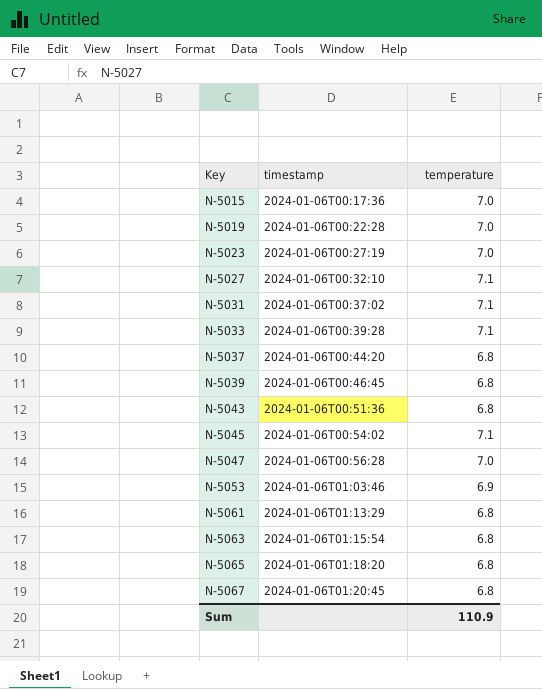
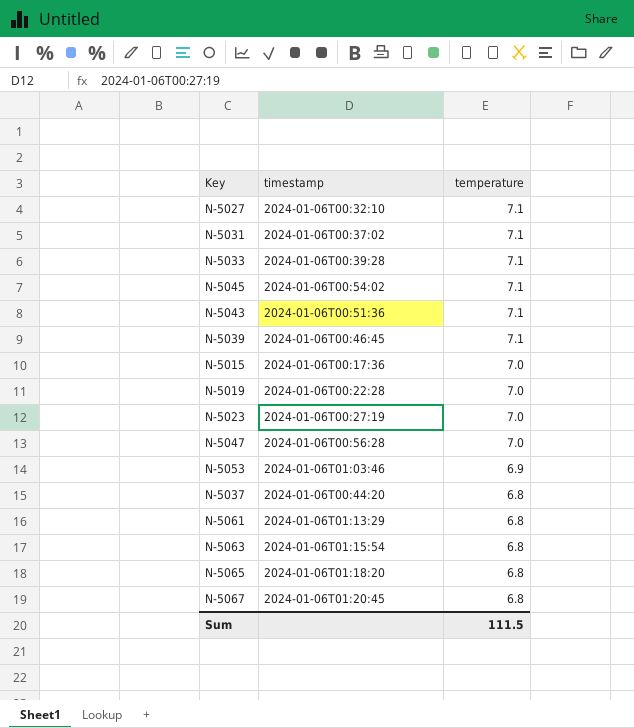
row order: Key ascending -> temperature descending
N-5043 | temperature: 6.8 -> 7.1
N-5039 | temperature: 6.8 -> 7.1
Sum | temperature: 110.9 -> 111.5

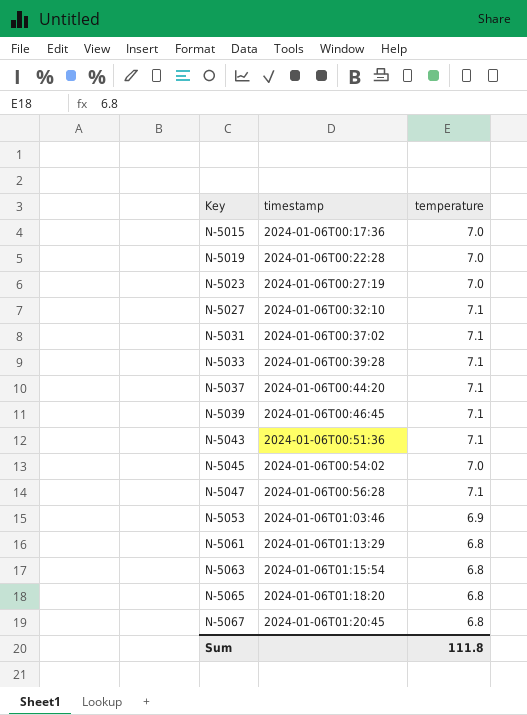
row order: temperature descending -> Key ascending
N-5037 | temperature: 6.8 -> 7.1
N-5045 | temperature: 7.1 -> 7.0
N-5047 | temperature: 7.0 -> 7.1
Sum | temperature: 111.5 -> 111.8

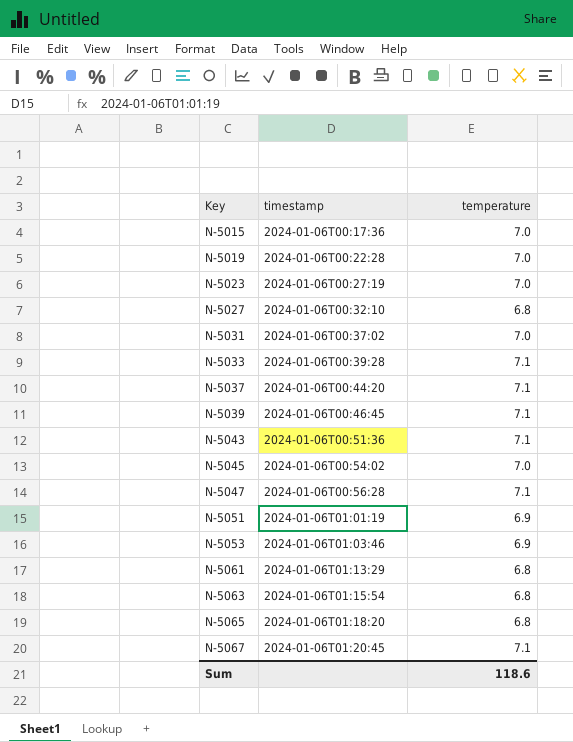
N-5027 | temperature: 7.1 -> 6.8
N-5031 | temperature: 7.1 -> 7.0
row N-5051: none -> 2024-01-06T01:01:19 | 6.9
N-5067 | temperature: 6.8 -> 7.1
Sum | temperature: 111.8 -> 118.6

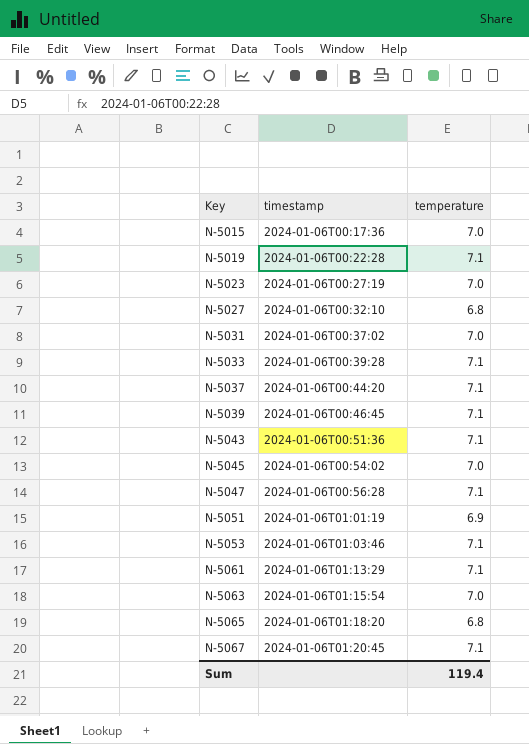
N-5019 | temperature: 7.0 -> 7.1
N-5053 | temperature: 6.9 -> 7.1
N-5061 | temperature: 6.8 -> 7.1
N-5063 | temperature: 6.8 -> 7.0
Sum | temperature: 118.6 -> 119.4

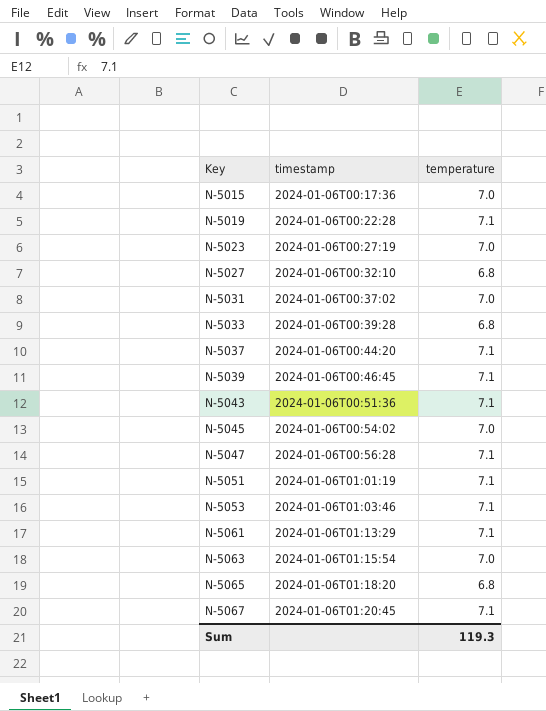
N-5033 | temperature: 7.1 -> 6.8
N-5051 | temperature: 6.9 -> 7.1
Sum | temperature: 119.4 -> 119.3

